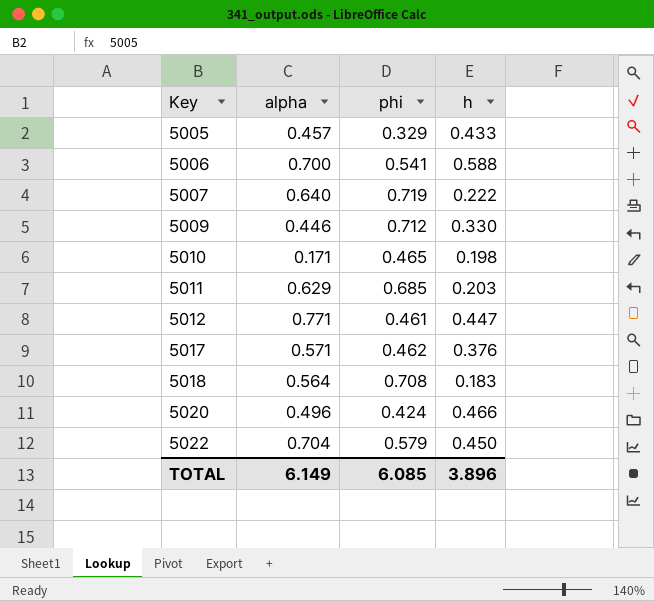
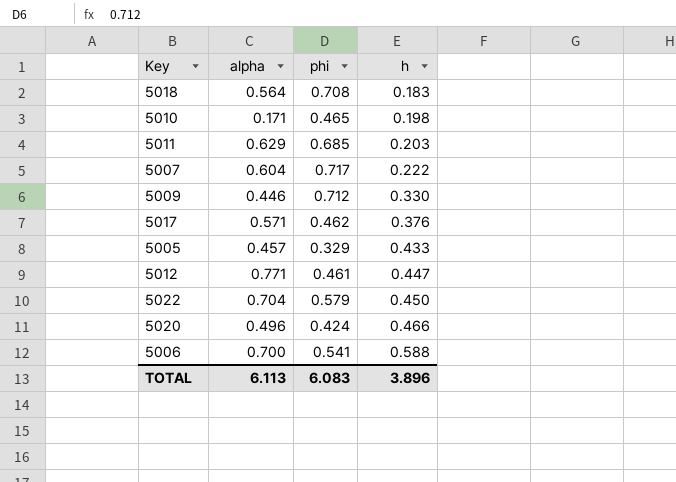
row order: Key ascending -> h ascending
5007 | alpha: 0.640 -> 0.604
5007 | phi: 0.719 -> 0.717
TOTAL | alpha: 6.149 -> 6.113
TOTAL | phi: 6.085 -> 6.083

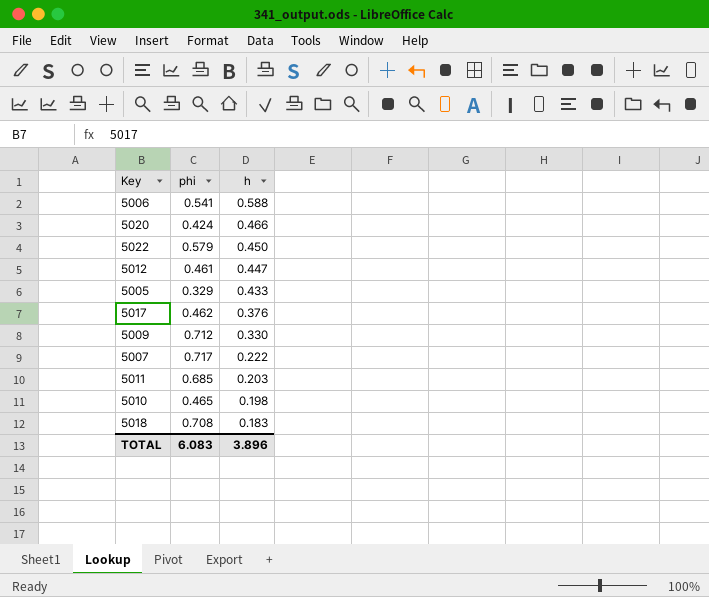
row order: h ascending -> h descending
column alpha | position: 2 -> none

